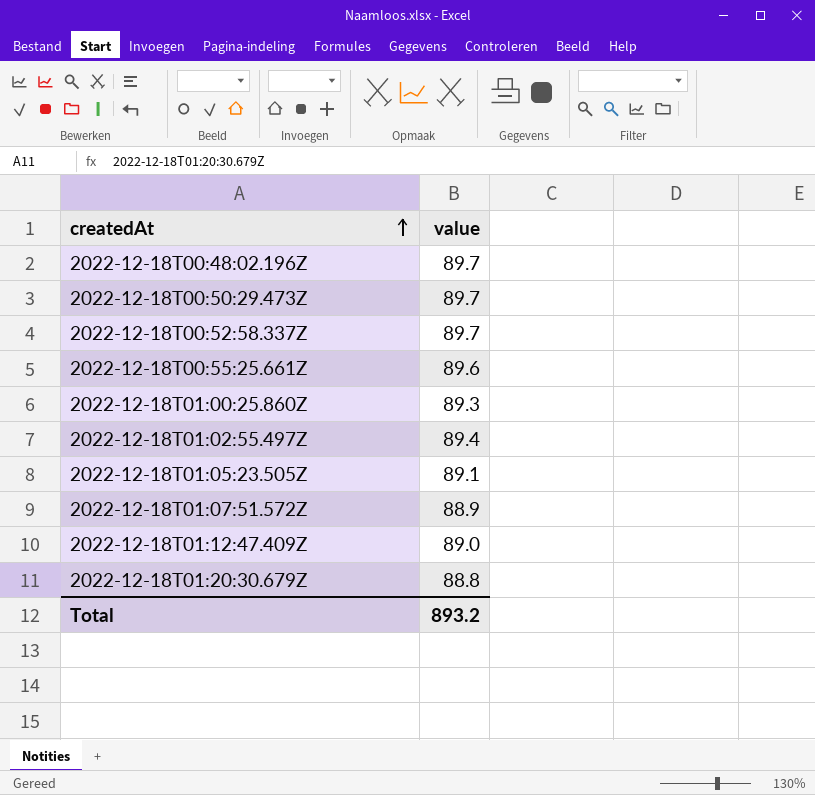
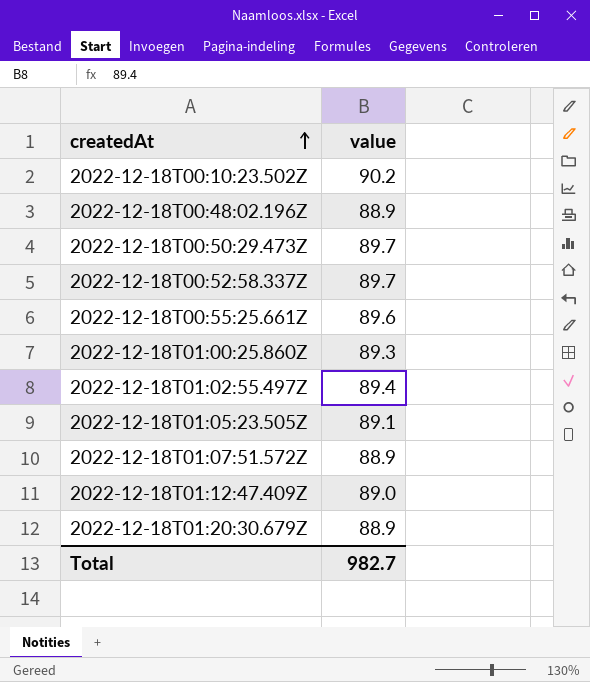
row 2022-12-18T00:10:23.502Z: none -> 90.2
2022-12-18T00:48:02.196Z | value: 89.7 -> 88.9
2022-12-18T01:20:30.679Z | value: 88.8 -> 88.9
Total | value: 893.2 -> 982.7

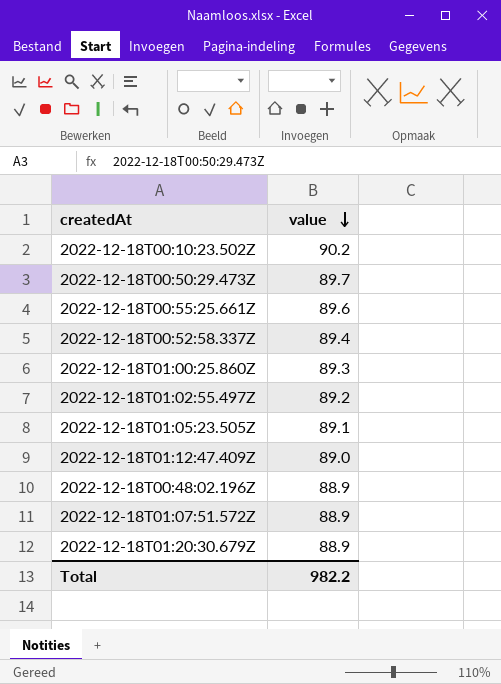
row order: createdAt ascending -> value descending
2022-12-18T00:52:58.337Z | value: 89.7 -> 89.4
2022-12-18T01:02:55.497Z | value: 89.4 -> 89.2
Total | value: 982.7 -> 982.2

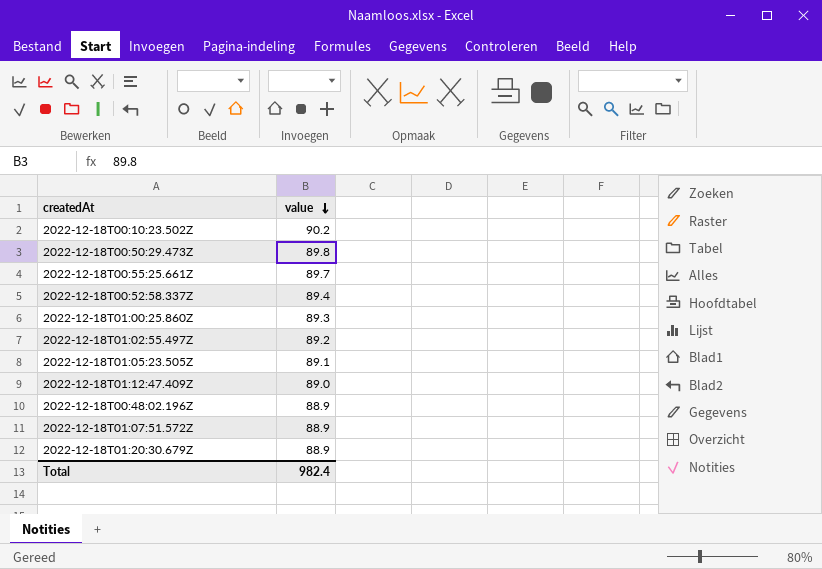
2022-12-18T00:50:29.473Z | value: 89.7 -> 89.8
2022-12-18T00:55:25.661Z | value: 89.6 -> 89.7
Total | value: 982.2 -> 982.4

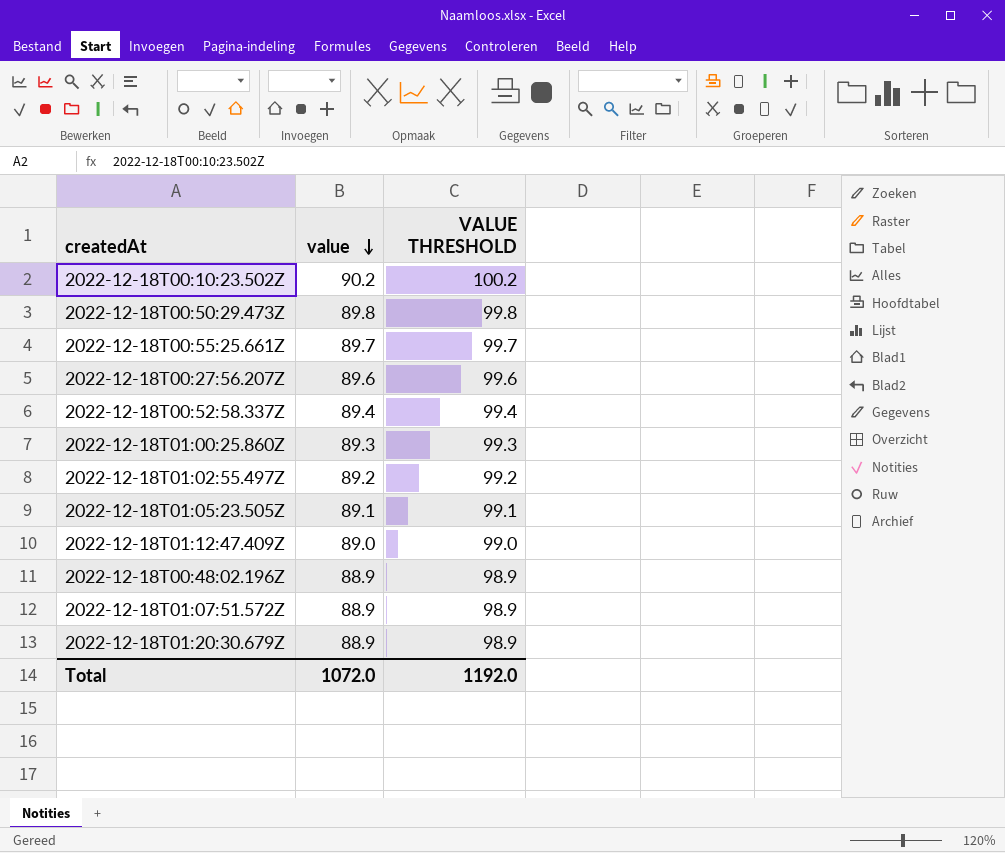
column VALUE THRESHOLD | formula: none -> [value] + 10
row 2022-12-18T00:27:56.207Z: none -> 89.6 | 99.6
Total | value: 982.4 -> 1072.0

